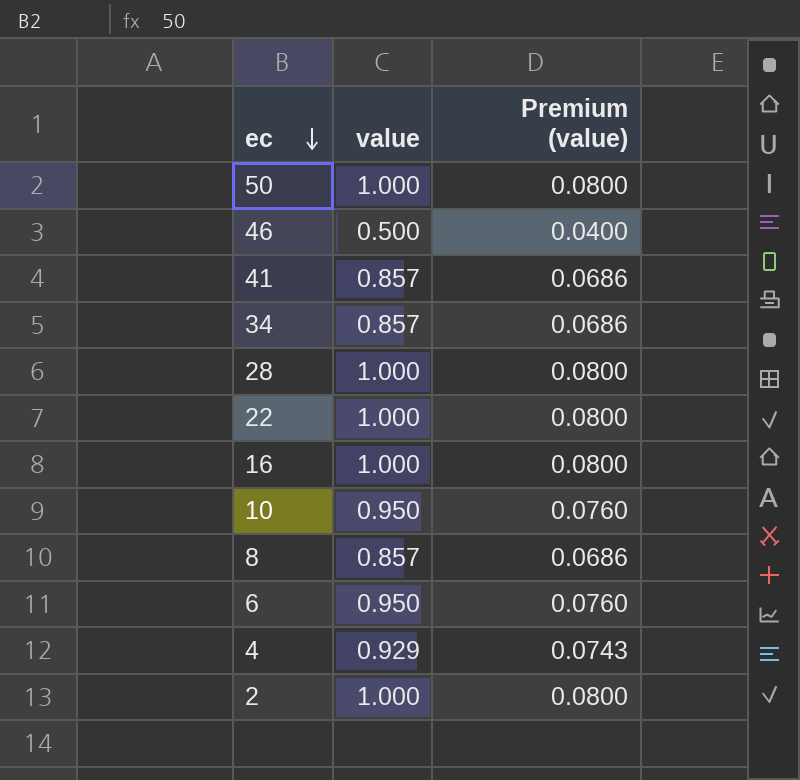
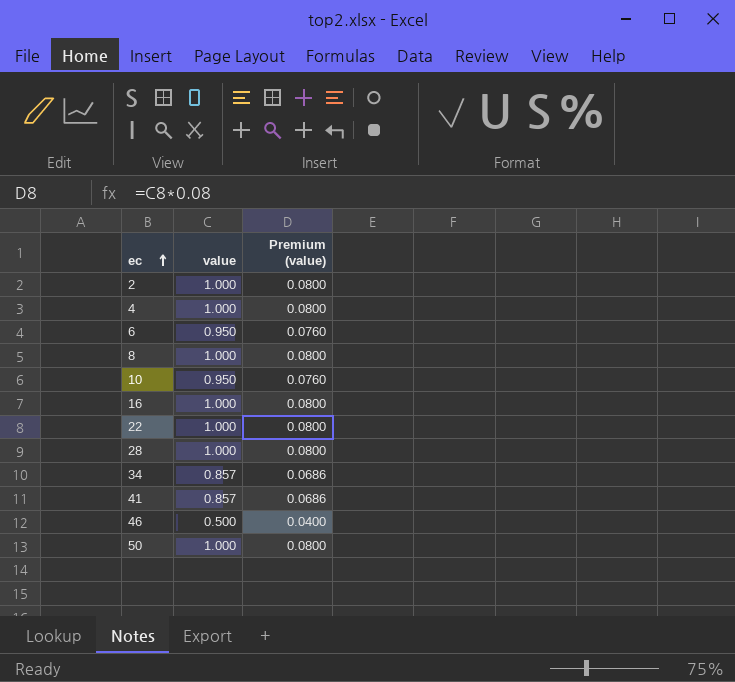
row order: ec descending -> ec ascending
4 | value: 0.929 -> 1.000
4 | Premium (value): 0.0743 -> 0.0800
8 | value: 0.857 -> 1.000
8 | Premium (value): 0.0686 -> 0.0800

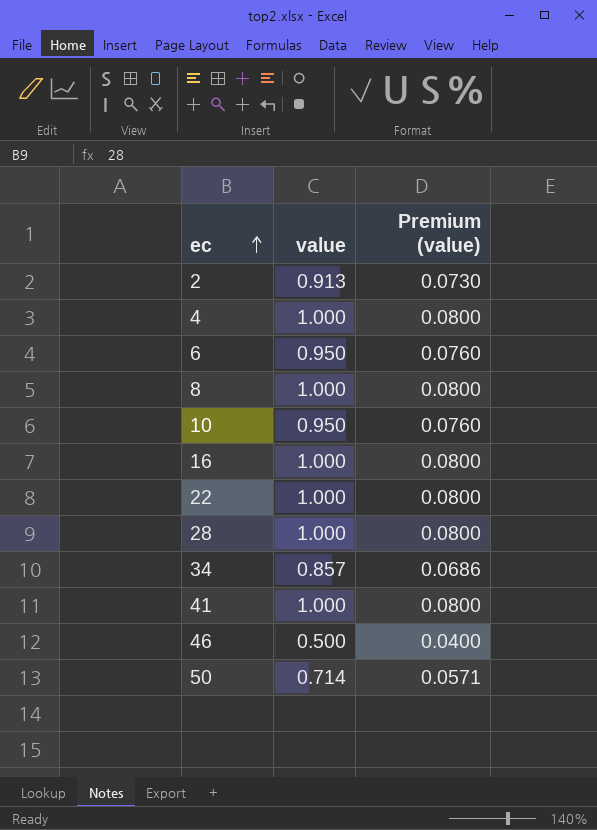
2 | value: 1.000 -> 0.913
2 | Premium (value): 0.0800 -> 0.0730
41 | value: 0.857 -> 1.000
41 | Premium (value): 0.0686 -> 0.0800
50 | value: 1.000 -> 0.714
50 | Premium (value): 0.0800 -> 0.0571

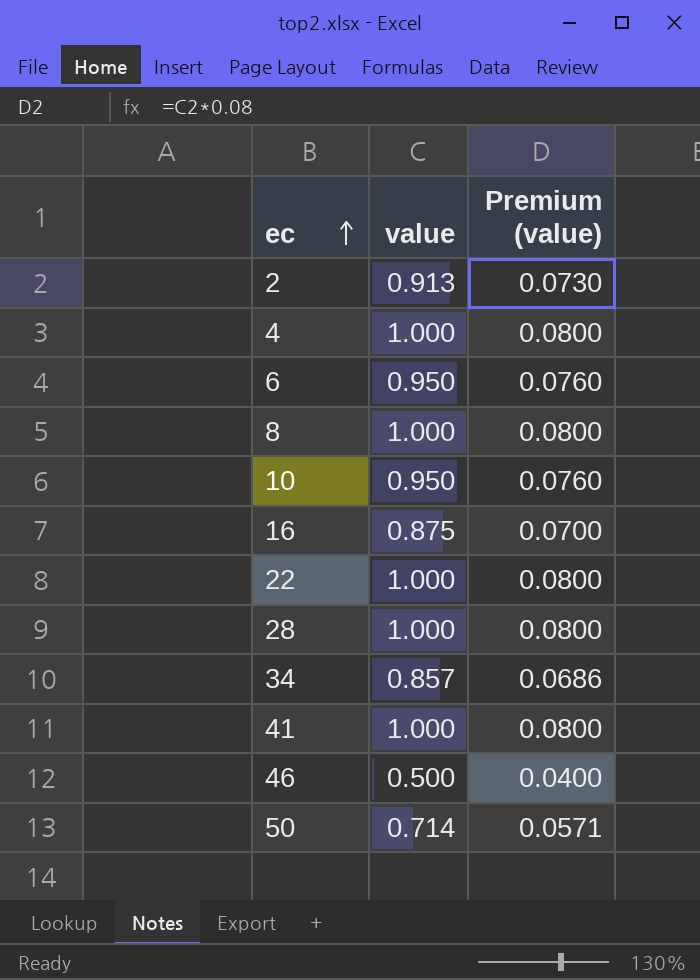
16 | value: 1.000 -> 0.875
16 | Premium (value): 0.0800 -> 0.0700

